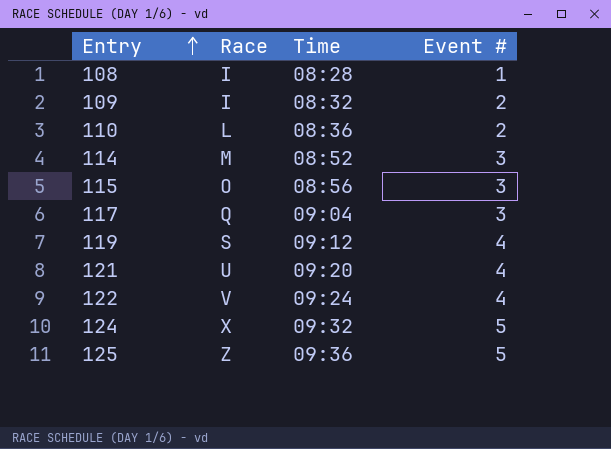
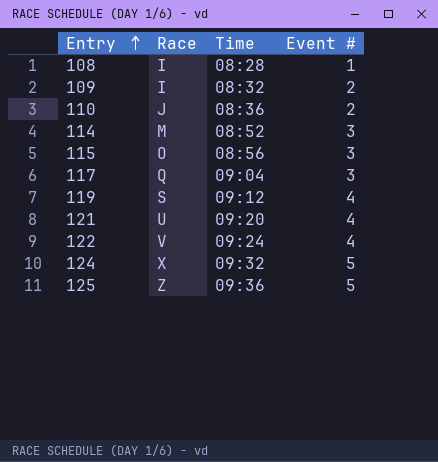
110 | Race: L -> J

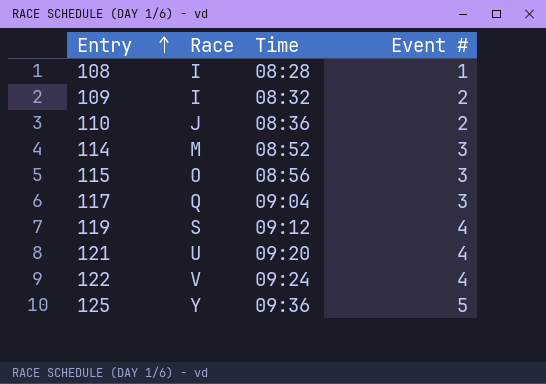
row 124: X | 09:32 | 5 -> none
125 | Race: Z -> Y

